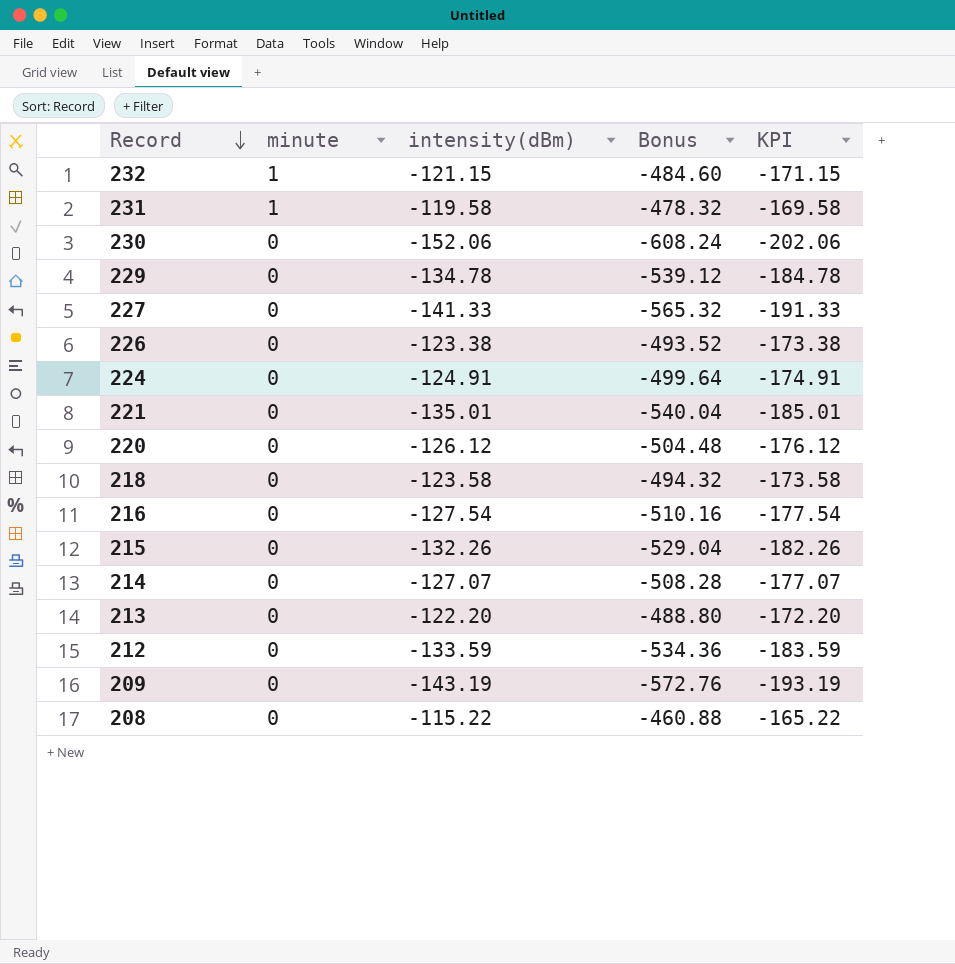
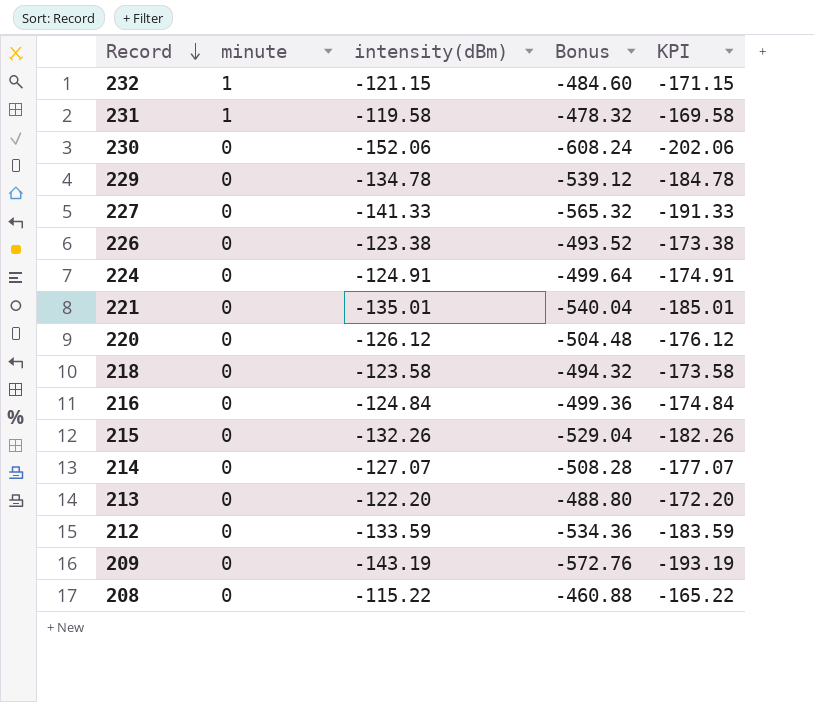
216 | intensity(dBm): -127.54 -> -124.84
216 | Bonus: -510.16 -> -499.36
216 | KPI: -177.54 -> -174.84

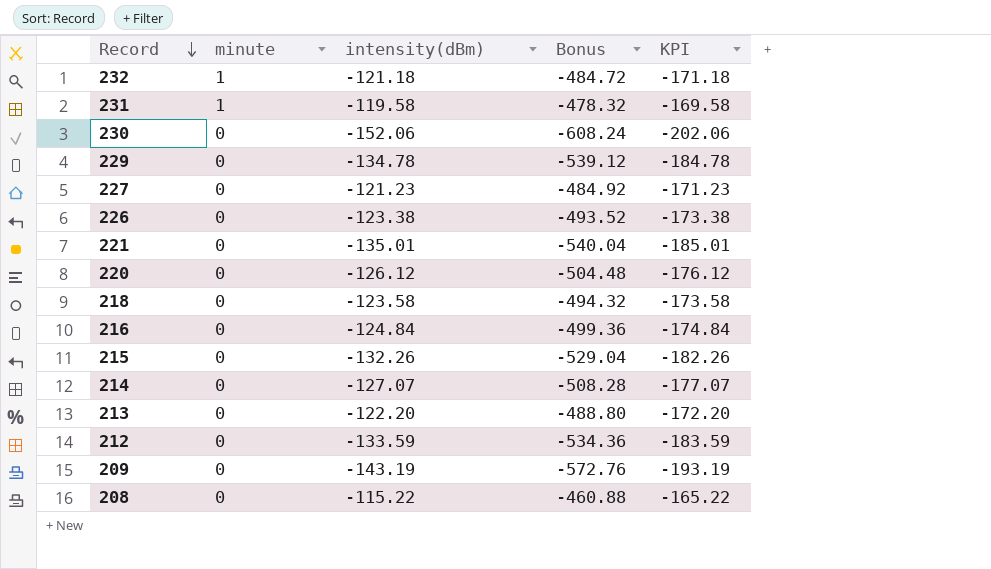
row 224: 0 | -124.91 | -499.64 | -174.91 -> none
232 | intensity(dBm): -121.15 -> -121.18
232 | Bonus: -484.60 -> -484.72
232 | KPI: -171.15 -> -171.18
227 | intensity(dBm): -141.33 -> -121.23
227 | Bonus: -565.32 -> -484.92
227 | KPI: -191.33 -> -171.23

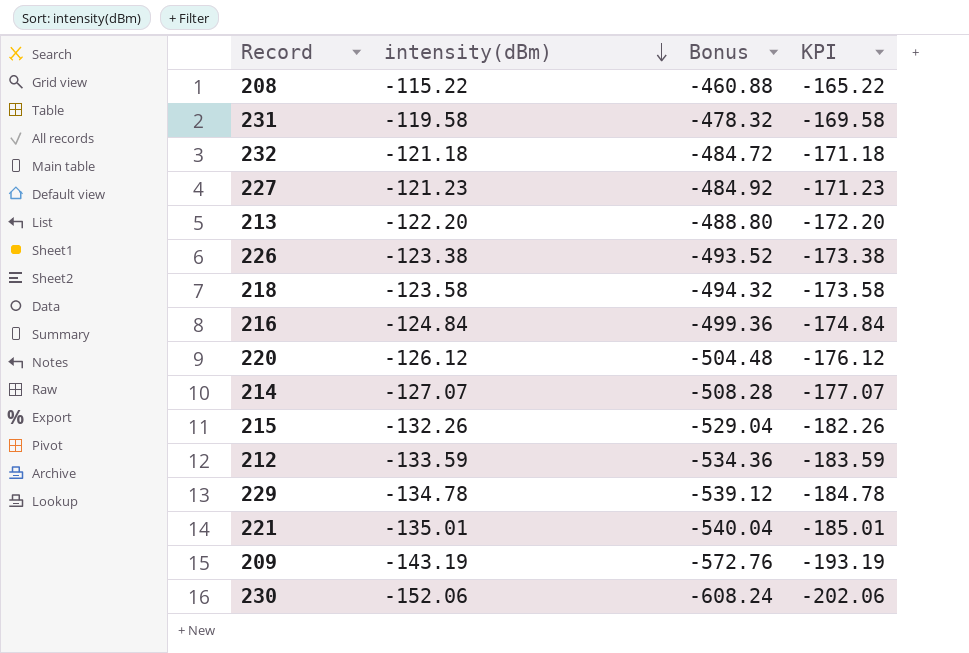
row order: Record descending -> intensity(dBm) descending
column minute | position: 2 -> none

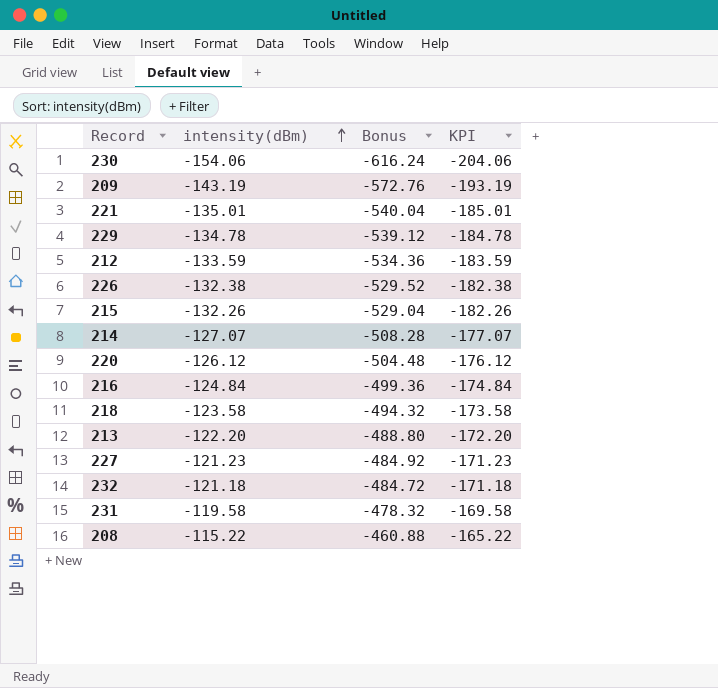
row order: intensity(dBm) descending -> intensity(dBm) ascending
230 | intensity(dBm): -152.06 -> -154.06
230 | Bonus: -608.24 -> -616.24
230 | KPI: -202.06 -> -204.06
226 | intensity(dBm): -123.38 -> -132.38
226 | Bonus: -493.52 -> -529.52
226 | KPI: -173.38 -> -182.38

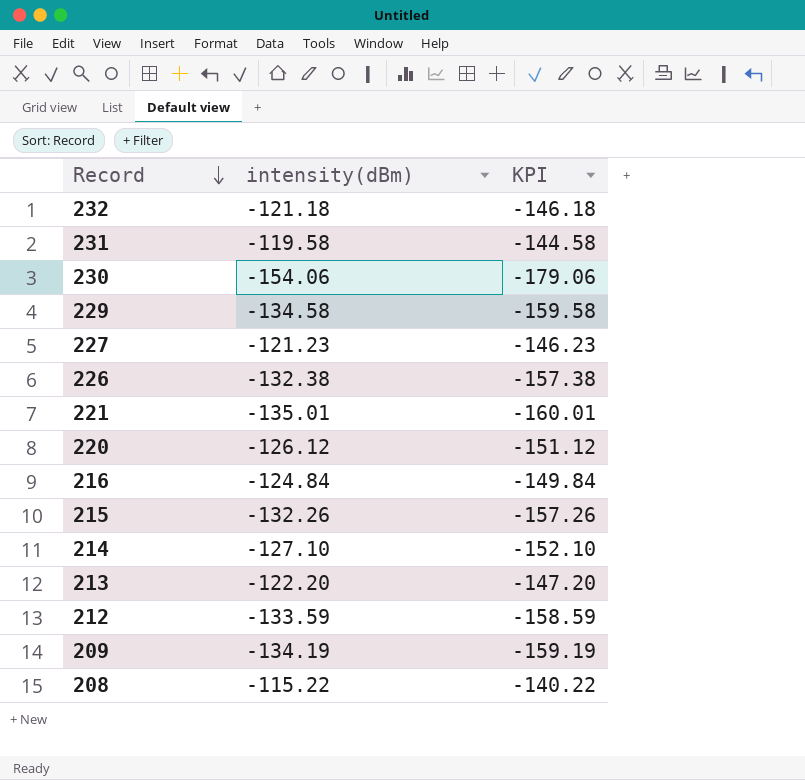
row order: intensity(dBm) ascending -> Record descending
column Bonus | formula: [intensity(dBm)] * 4 -> none
column KPI | formula: [intensity(dBm)] - 50 -> [intensity(dBm)] - 25
row 218: -123.58 | -494.32 | -173.58 -> none
229 | intensity(dBm): -134.78 -> -134.58
214 | intensity(dBm): -127.07 -> -127.10
209 | intensity(dBm): -143.19 -> -134.19

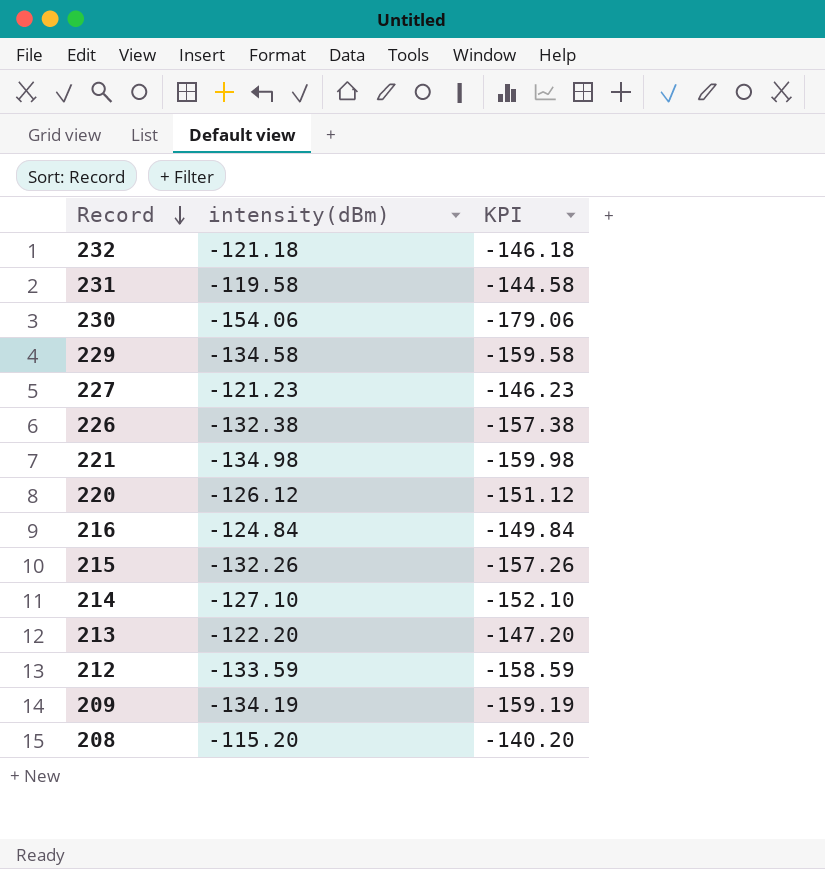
221 | intensity(dBm): -135.01 -> -134.98
221 | KPI: -160.01 -> -159.98
208 | intensity(dBm): -115.22 -> -115.20
208 | KPI: -140.22 -> -140.20

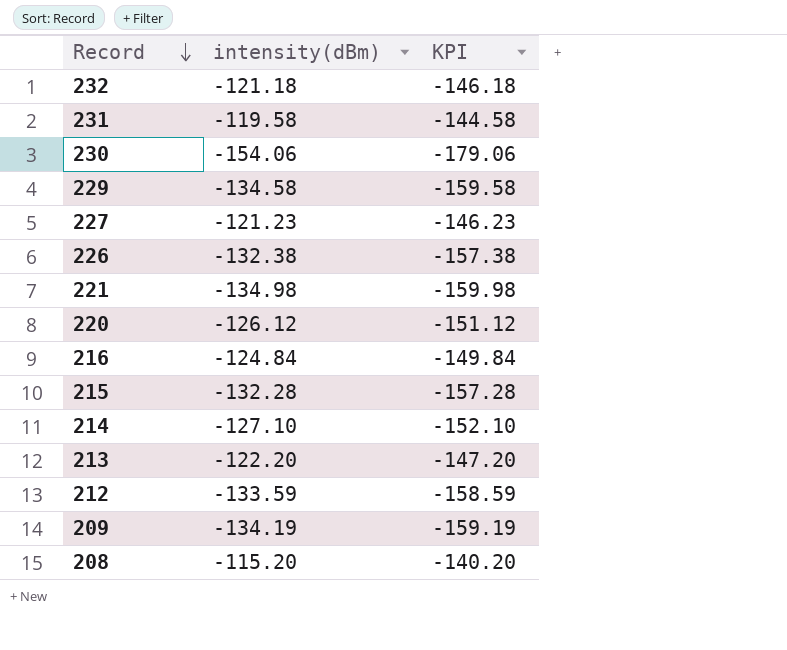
215 | intensity(dBm): -132.26 -> -132.28
215 | KPI: -157.26 -> -157.28

